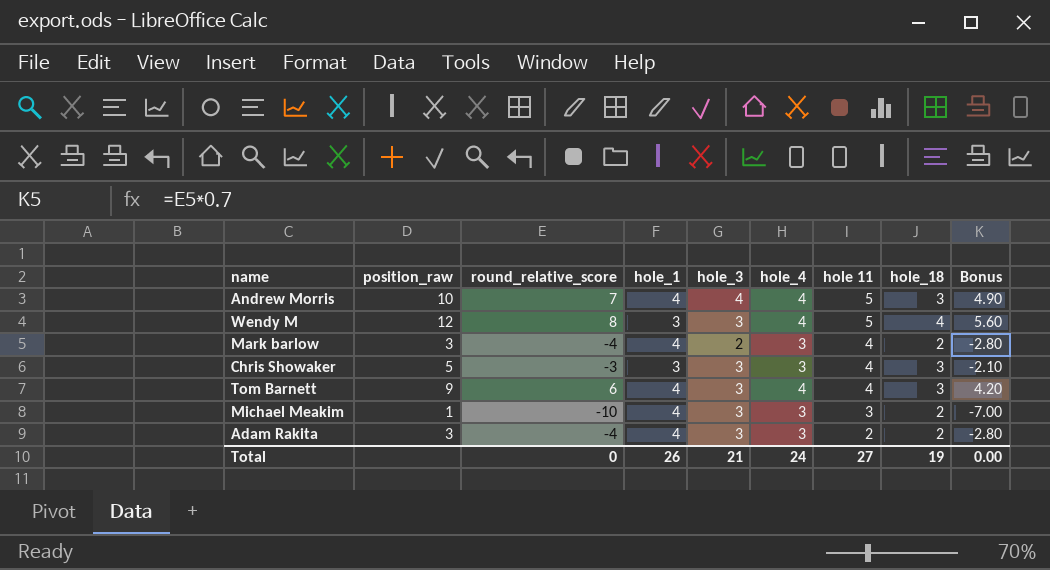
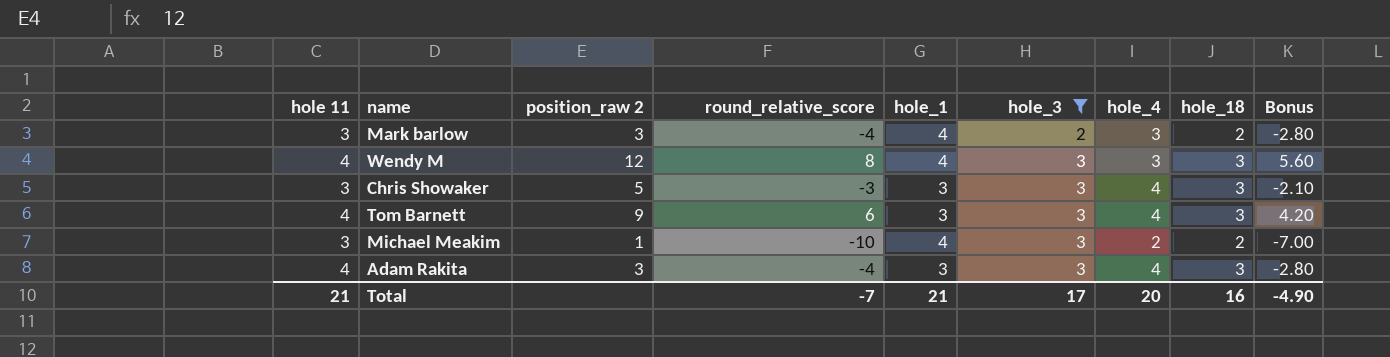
filter: none -> hole_3 != 4
row order: hole 11 descending -> hole_3 ascending
column hole 11 | position: 7 -> 1
column name: position_raw -> position_raw 2
Mark barlow | hole 11: 4 -> 3
Wendy M | hole 11: 5 -> 4
Wendy M | hole_1: 3 -> 4
Wendy M | hole_4: 4 -> 3
Wendy M | hole_18: 4 -> 3
Chris Showaker | hole 11: 4 -> 3
Chris Showaker | hole_4: 3 -> 4
Tom Barnett | hole_1: 4 -> 3
Michael Meakim | hole_4: 3 -> 2
Adam Rakita | hole 11: 2 -> 4
Adam Rakita | hole_1: 4 -> 3
Adam Rakita | hole_4: 3 -> 4
Adam Rakita | hole_18: 2 -> 3
Total | hole 11: 27 -> 21
Total | round_relative_score: 0 -> -7
Total | hole_1: 26 -> 21
Total | hole_3: 21 -> 17
Total | hole_4: 24 -> 20
Total | hole_18: 19 -> 16
Total | Bonus: 0.00 -> -4.90

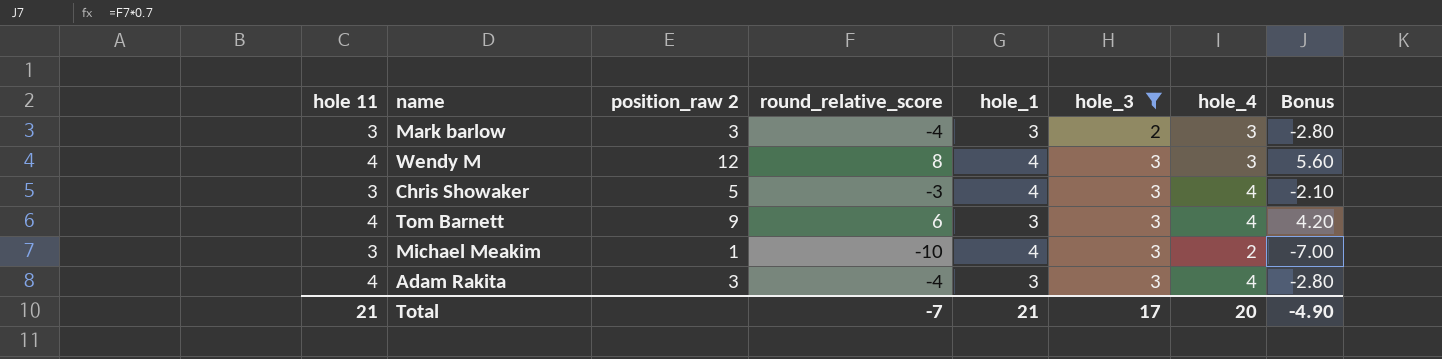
column hole_18 | position: 8 -> none
Mark barlow | hole_1: 4 -> 3
Chris Showaker | hole_1: 3 -> 4

